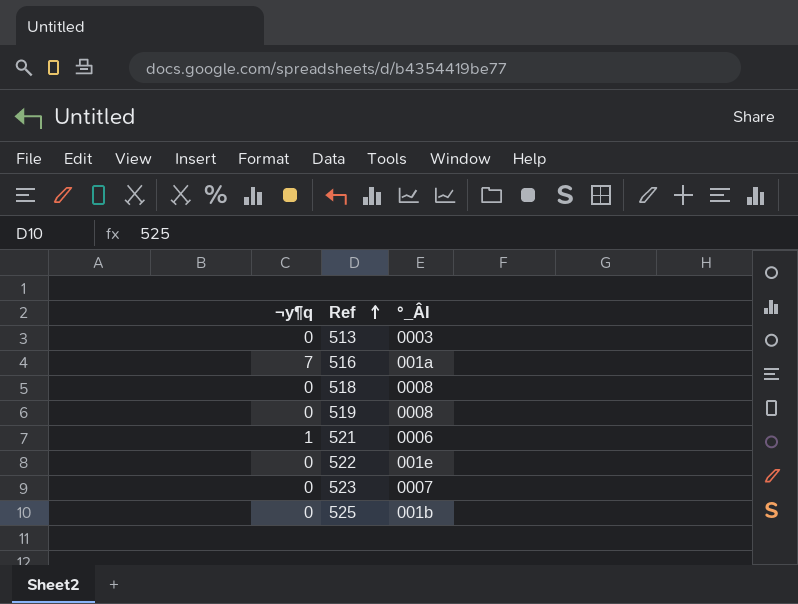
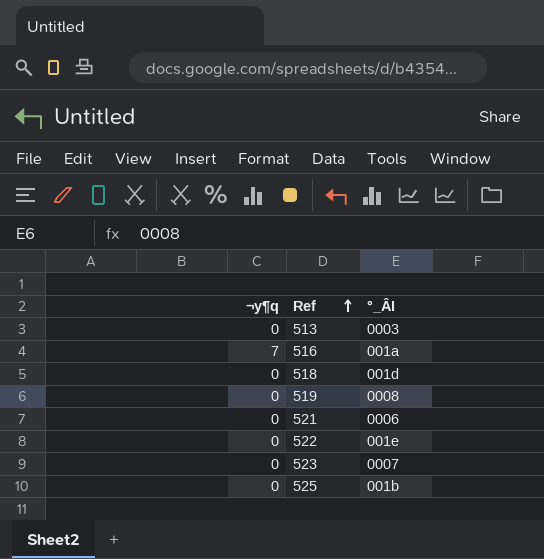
518 | °_ÂI: 0008 -> 001d
521 | ¬y¶q: 1 -> 0

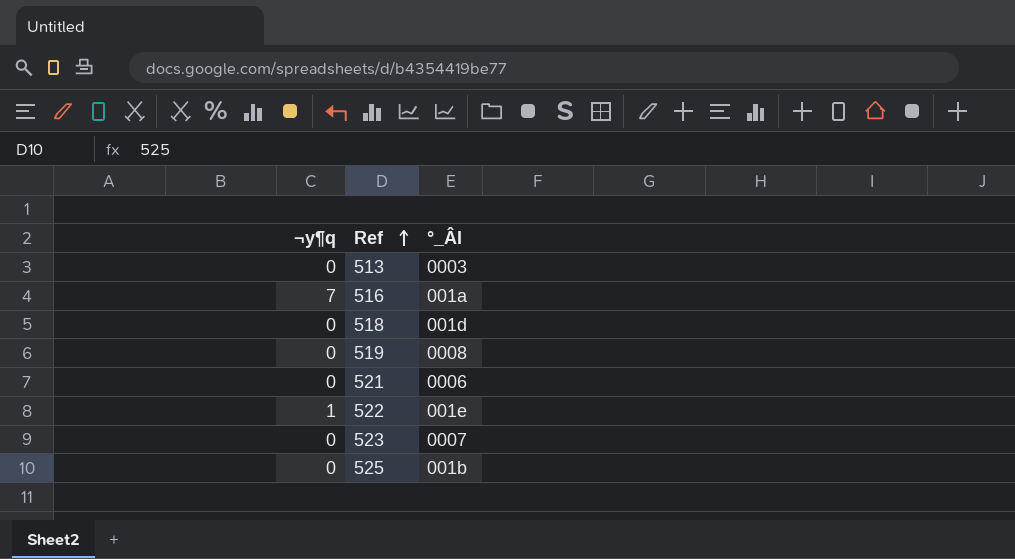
522 | ¬y¶q: 0 -> 1

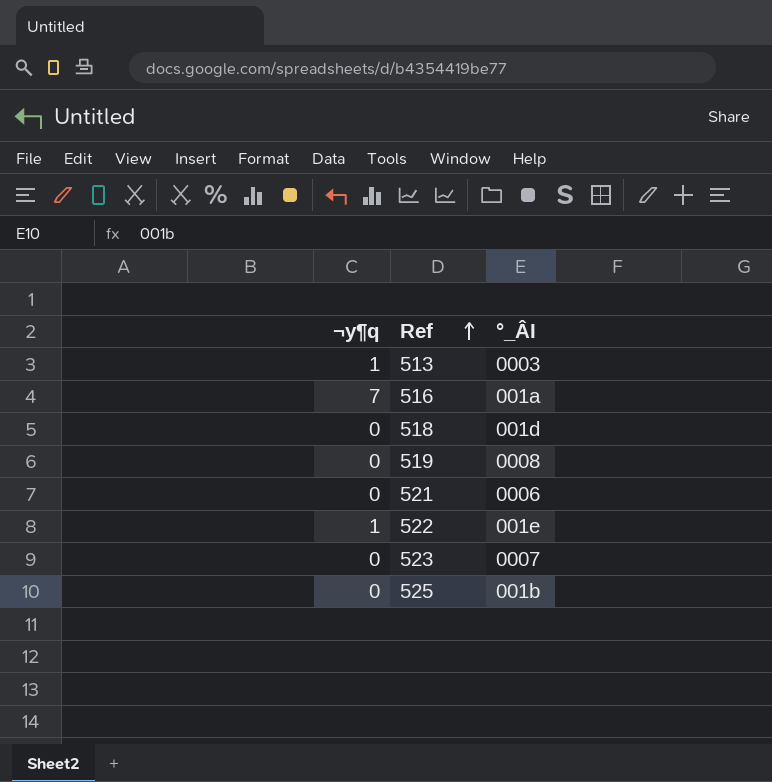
513 | ¬y¶q: 0 -> 1

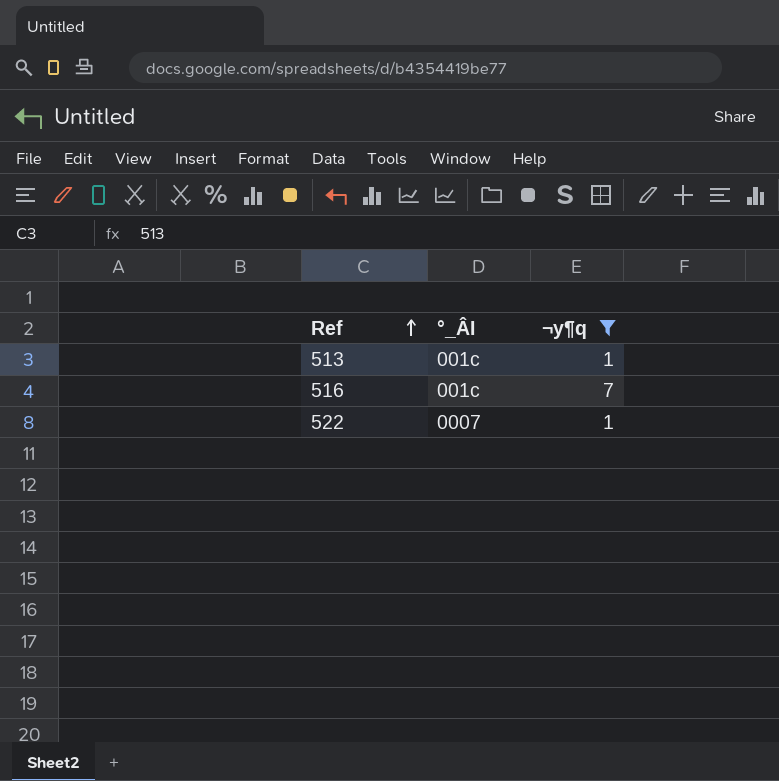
filter: none -> ¬y¶q != 0
column ¬y¶q | position: 1 -> 3
513 | °_ÂI: 0003 -> 001c
516 | °_ÂI: 001a -> 001c
522 | °_ÂI: 001e -> 0007

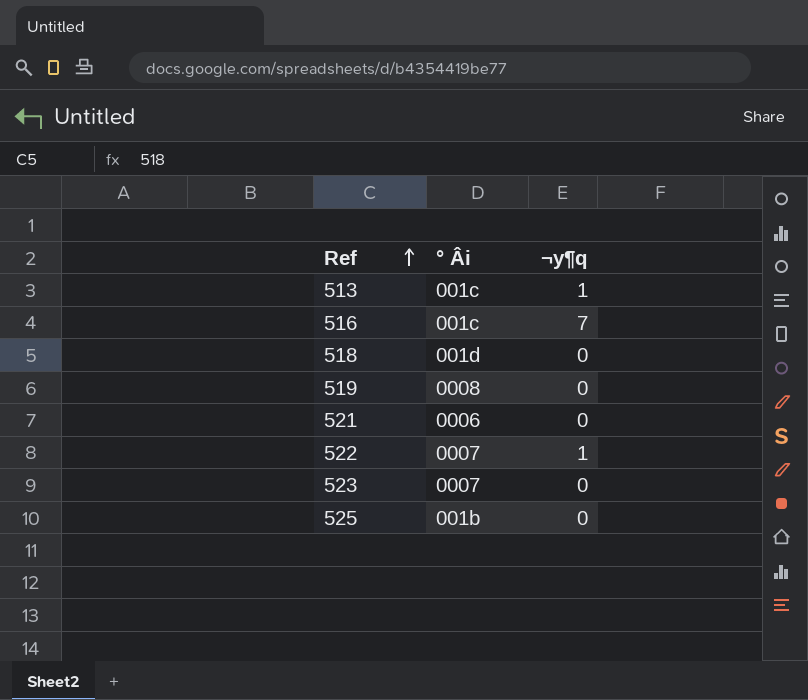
filter: ¬y¶q != 0 -> none
column name: °_ÂI -> ° Âi

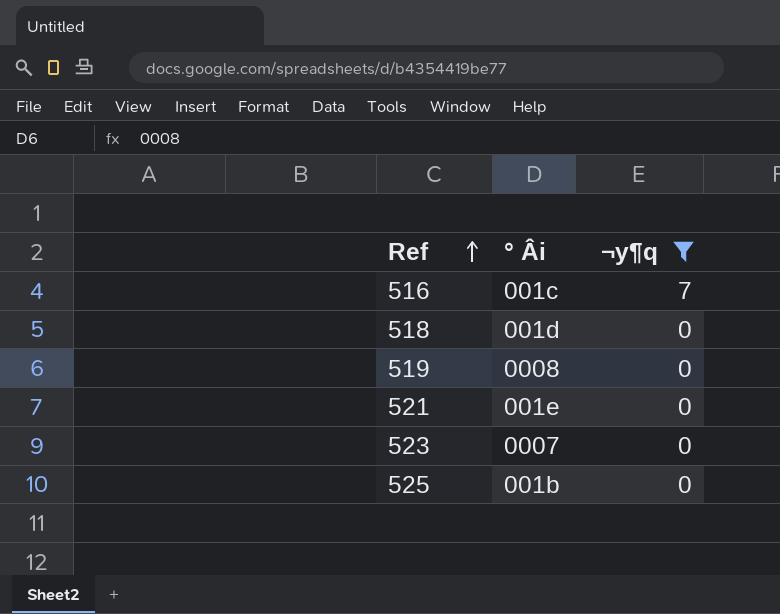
filter: none -> ¬y¶q != 1
521 | ° Âi: 0006 -> 001e

